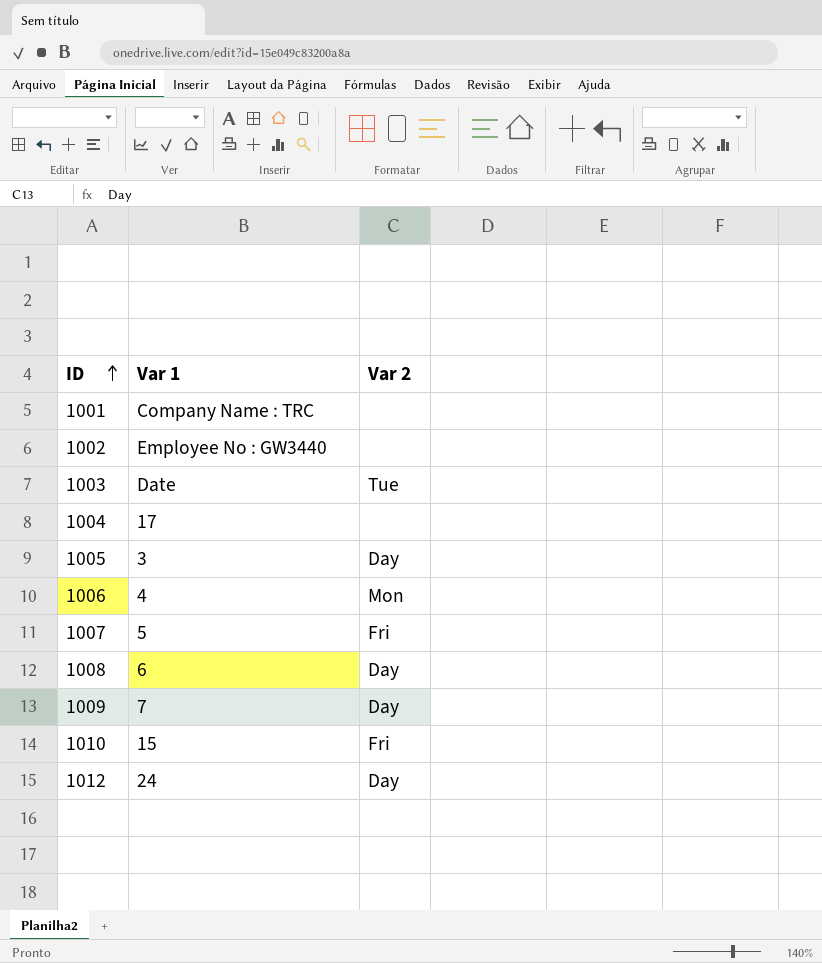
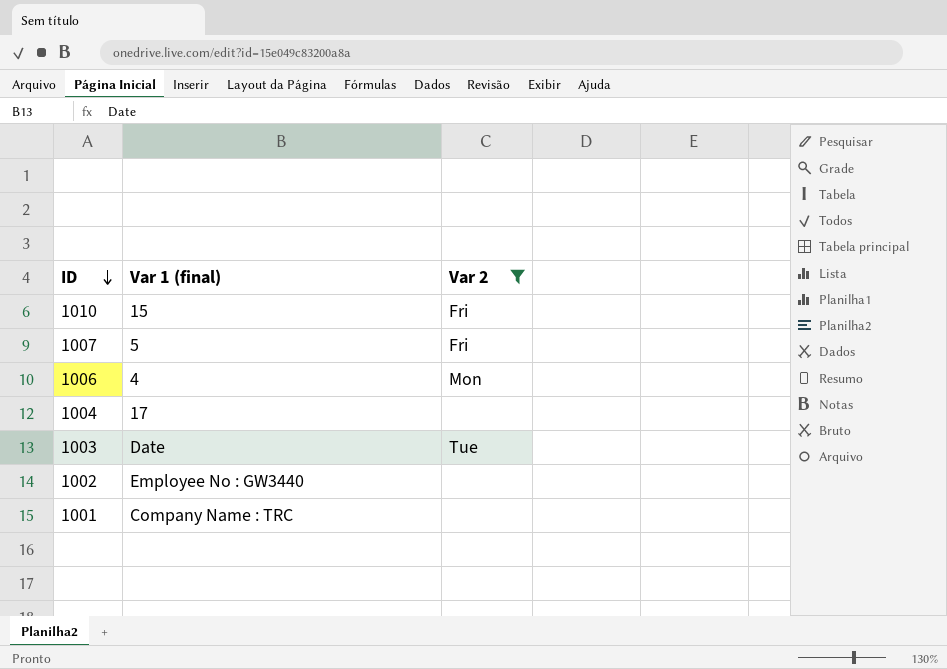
filter: none -> Var 2 != Day
row order: ID ascending -> ID descending
column name: Var 1 -> Var 1 (final)

